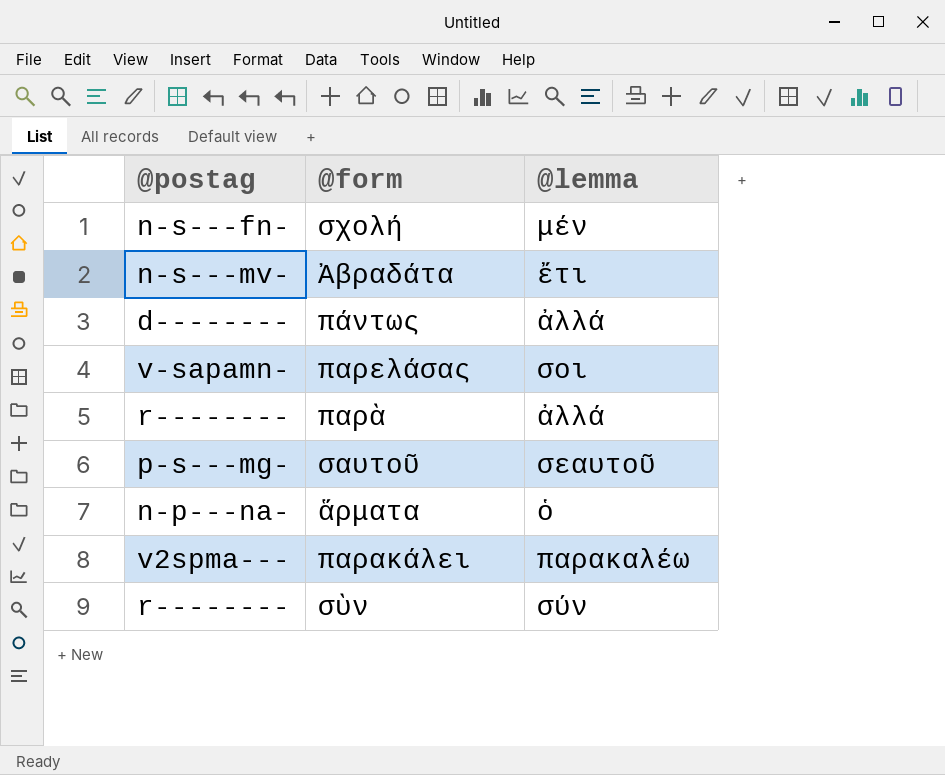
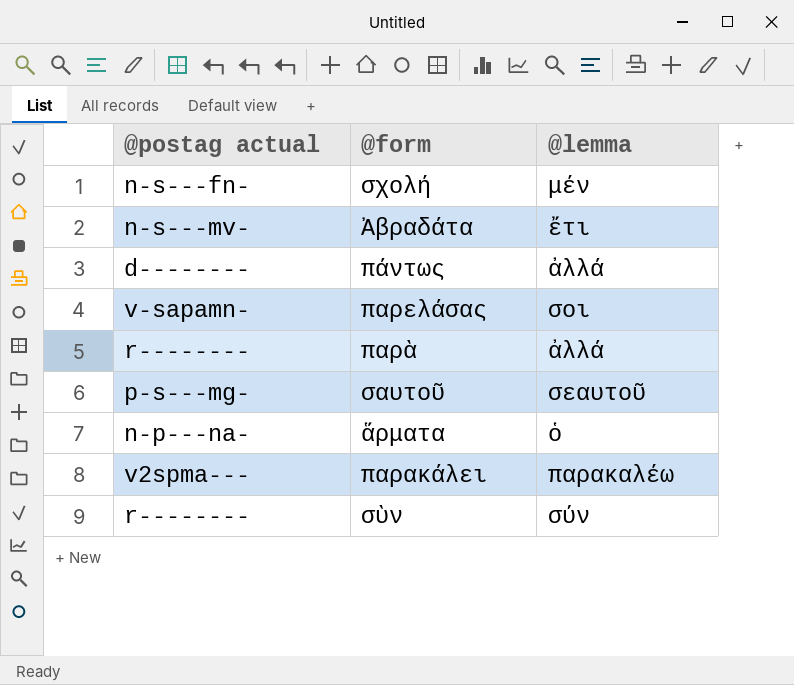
column name: @postag -> @postag actual

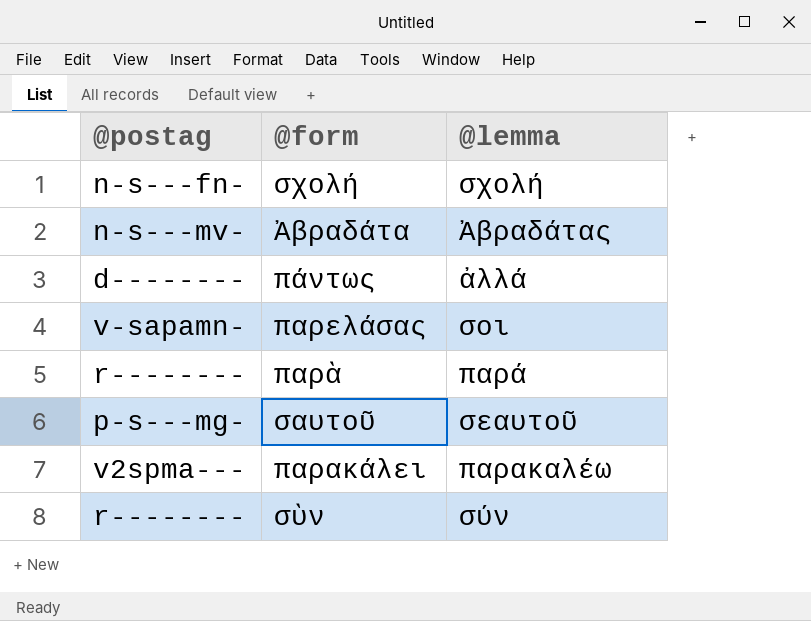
column name: @postag actual -> @postag
row ἅρματα: n-p---na- | ὁ -> none
σχολή | @lemma: μέν -> σχολή
Ἀβραδάτα | @lemma: ἔτι -> Ἀβραδάτας
παρὰ | @lemma: ἀλλά -> παρά

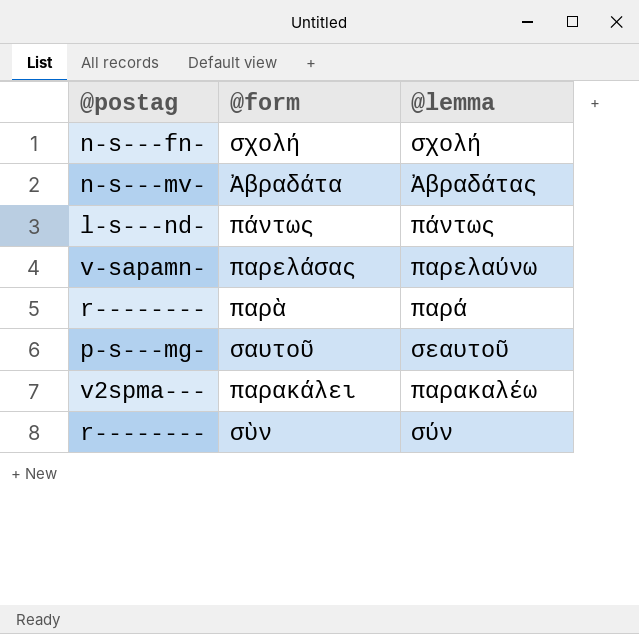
πάντως | @postag: d-------- -> l-s---nd-
πάντως | @lemma: ἀλλά -> πάντως
παρελάσας | @lemma: σοι -> παρελαύνω

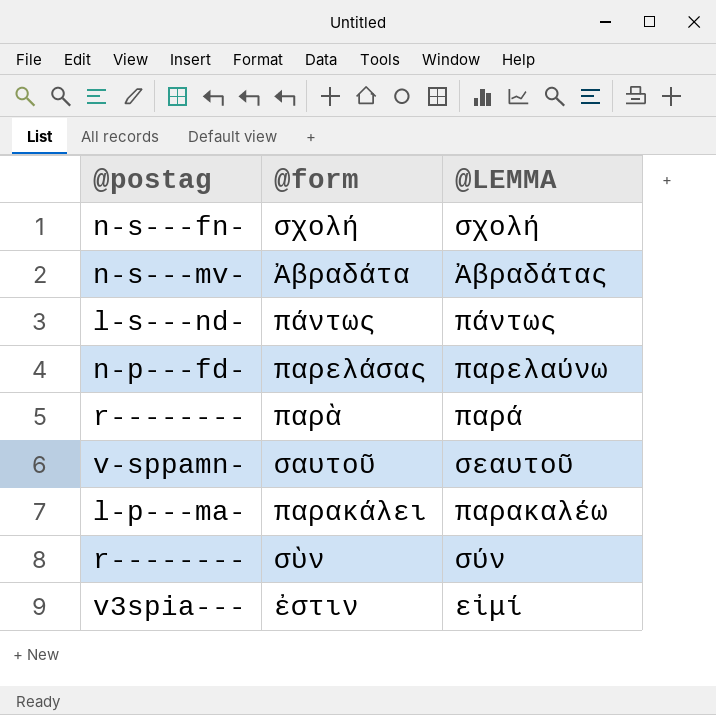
column name: @lemma -> @LEMMA
παρελάσας | @postag: v-sapamn- -> n-p---fd-
σαυτοῦ | @postag: p-s---mg- -> v-sppamn-
παρακάλει | @postag: v2spma--- -> l-p---ma-
row ἐστιν: none -> v3spia--- | εἰμί

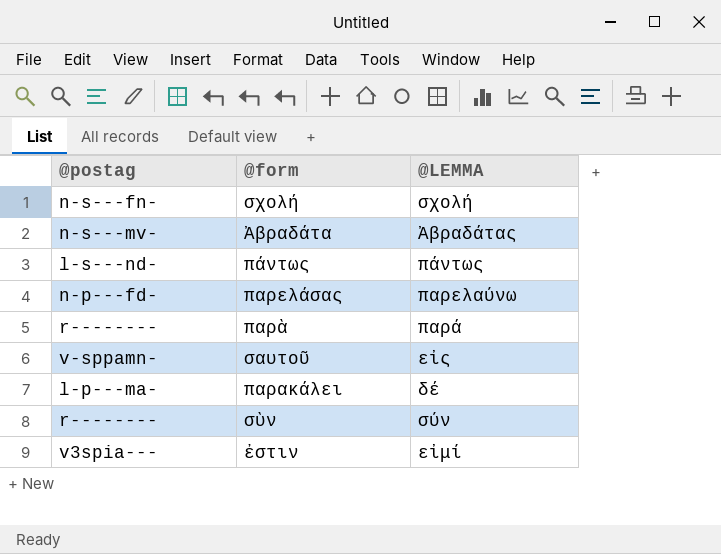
σαυτοῦ | @LEMMA: σεαυτοῦ -> εἰς
παρακάλει | @LEMMA: παρακαλέω -> δέ

